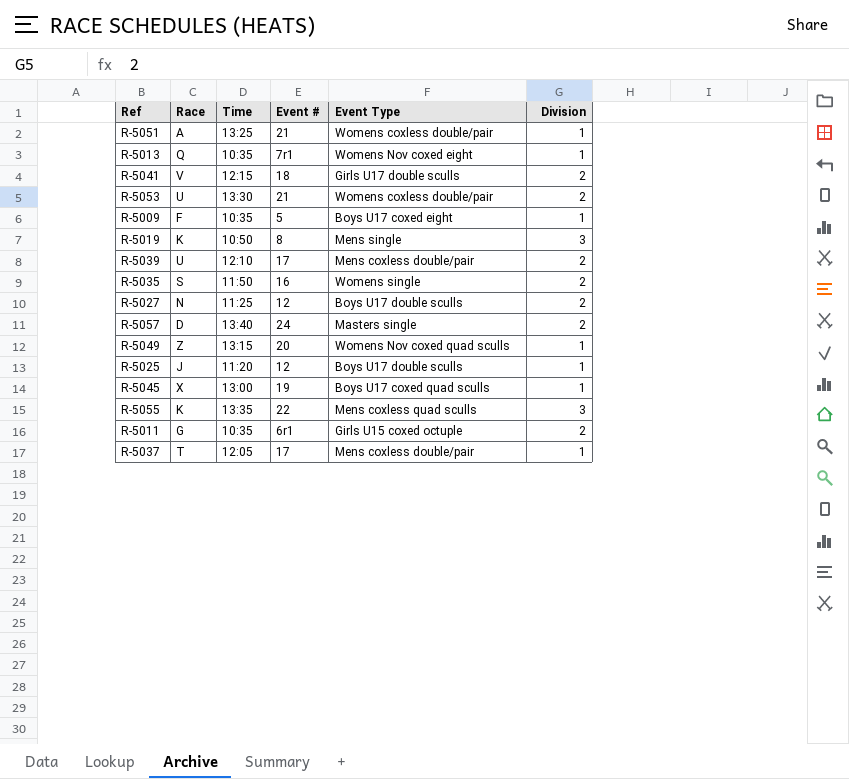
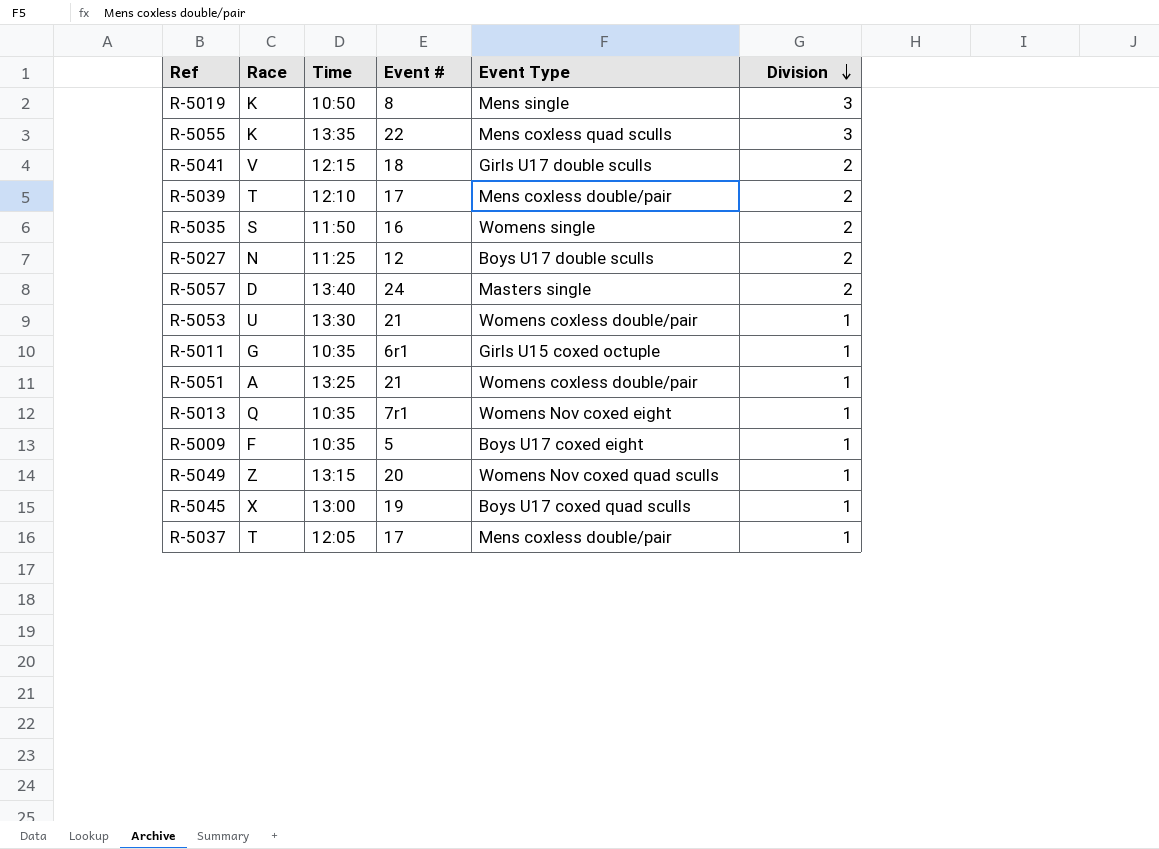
row order: none -> Division descending
row R-5025: J | 11:20 | 12 | Boys U17 double sculls | 1 -> none
R-5039 | Race: U -> T
R-5053 | Division: 2 -> 1
R-5011 | Division: 2 -> 1

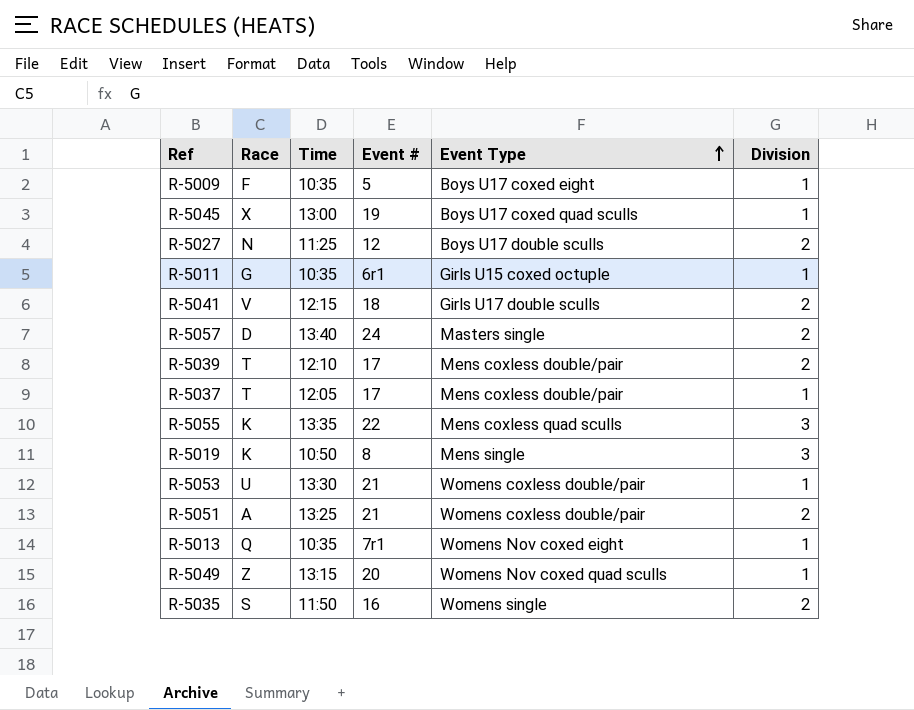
row order: Division descending -> Event Type ascending
R-5051 | Division: 1 -> 2

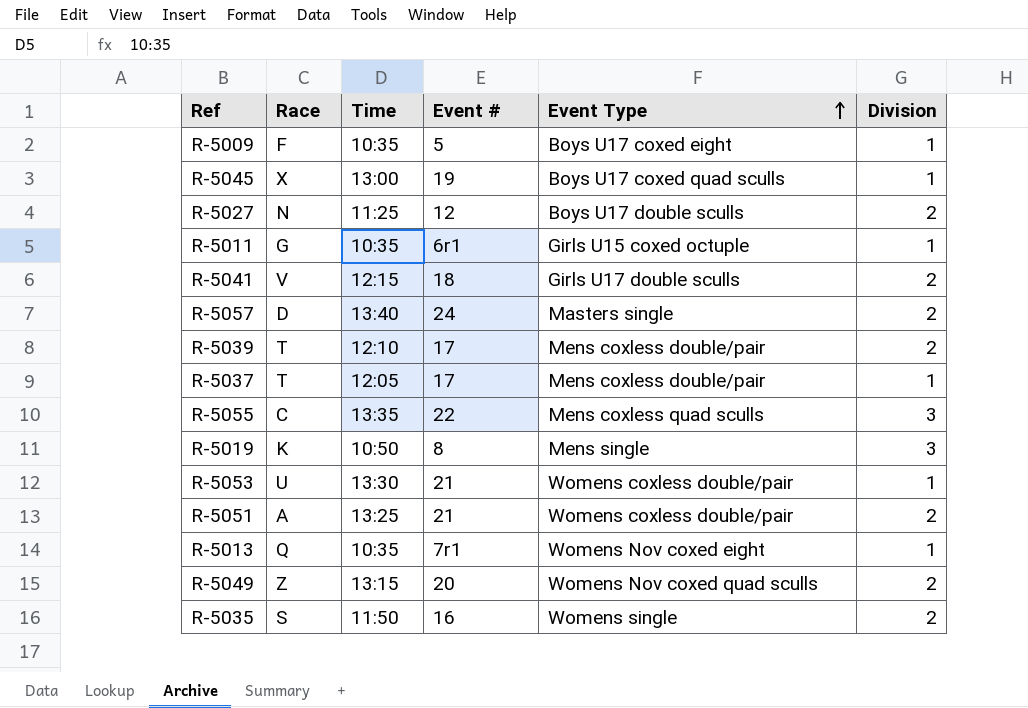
R-5055 | Race: K -> C
R-5049 | Division: 1 -> 2

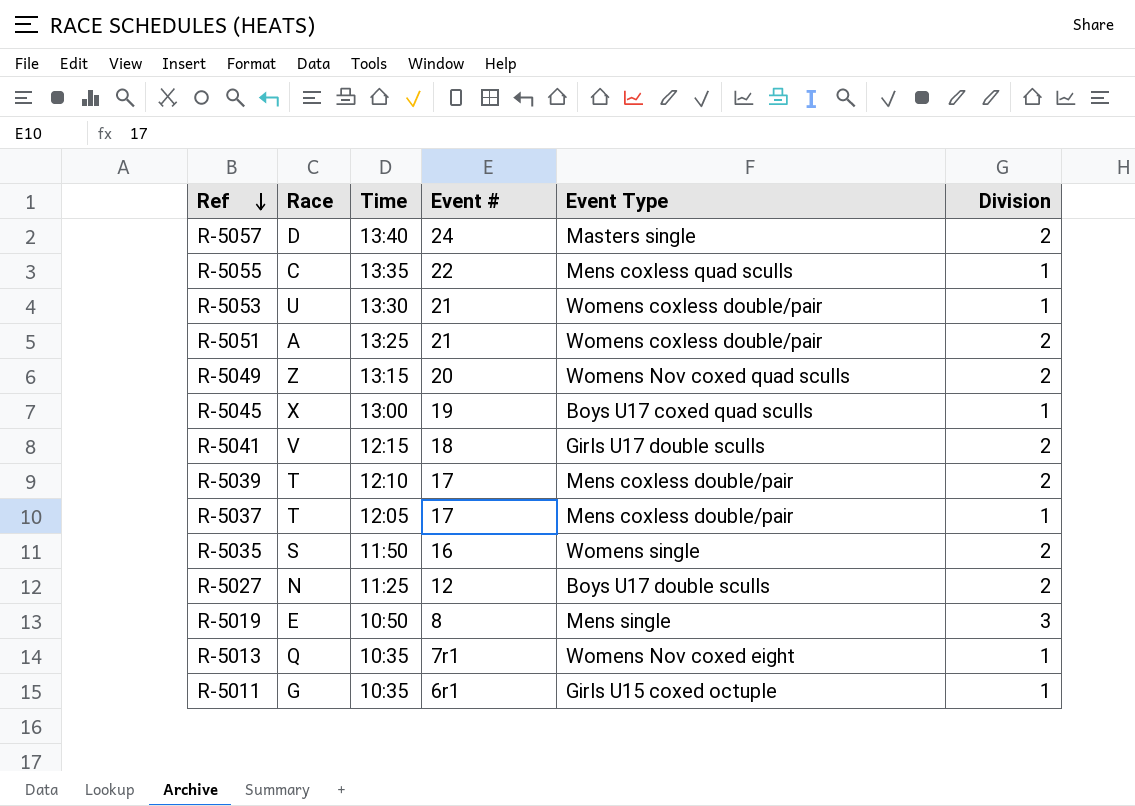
row order: Event Type ascending -> Ref descending
row R-5009: F | 10:35 | 5 | Boys U17 coxed eight | 1 -> none
R-5055 | Division: 3 -> 1
R-5019 | Race: K -> E

